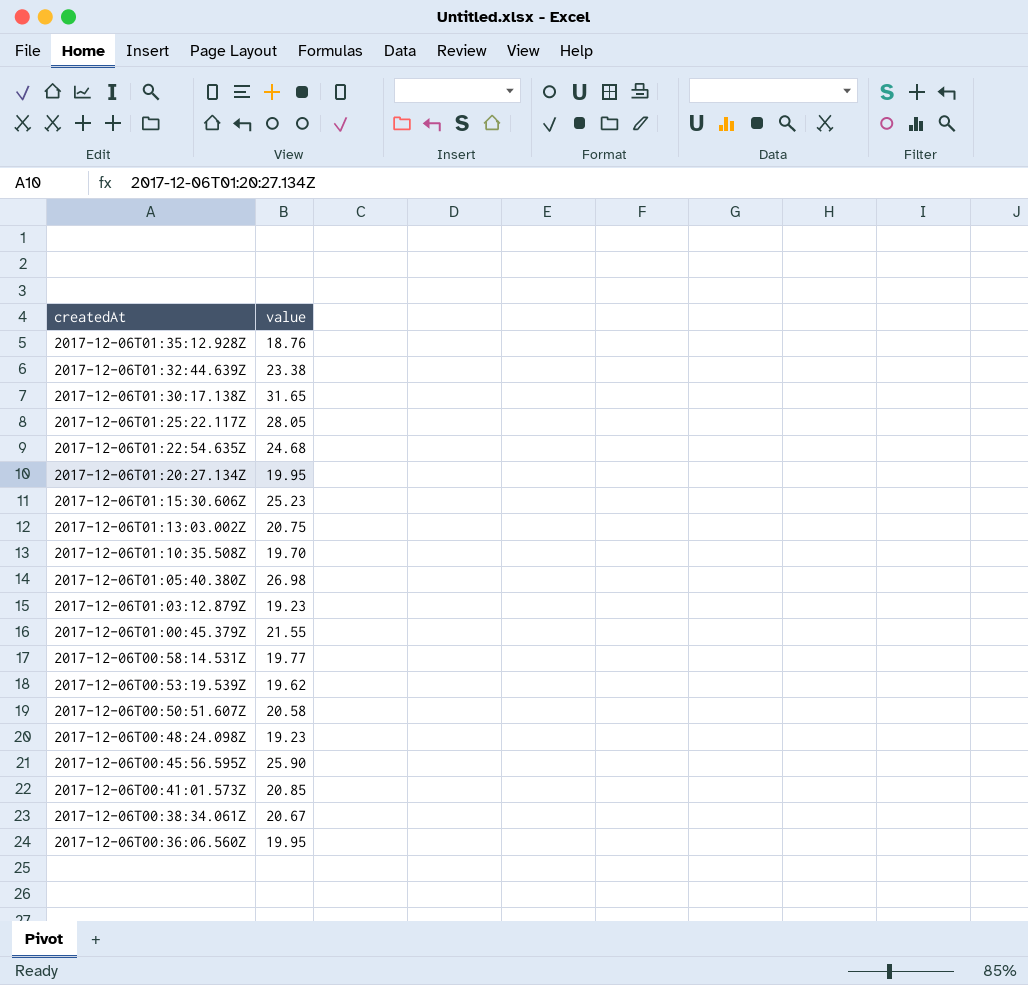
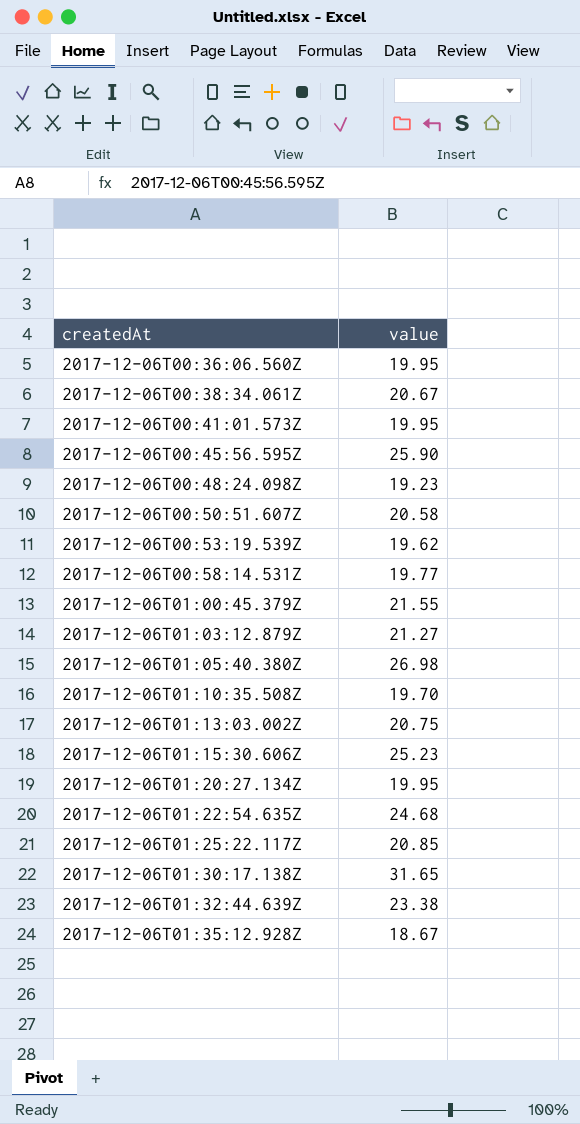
row order: createdAt descending -> createdAt ascending
2017-12-06T00:41:01.573Z | value: 20.85 -> 19.95
2017-12-06T01:03:12.879Z | value: 19.23 -> 21.27
2017-12-06T01:25:22.117Z | value: 28.05 -> 20.85
2017-12-06T01:35:12.928Z | value: 18.76 -> 18.67

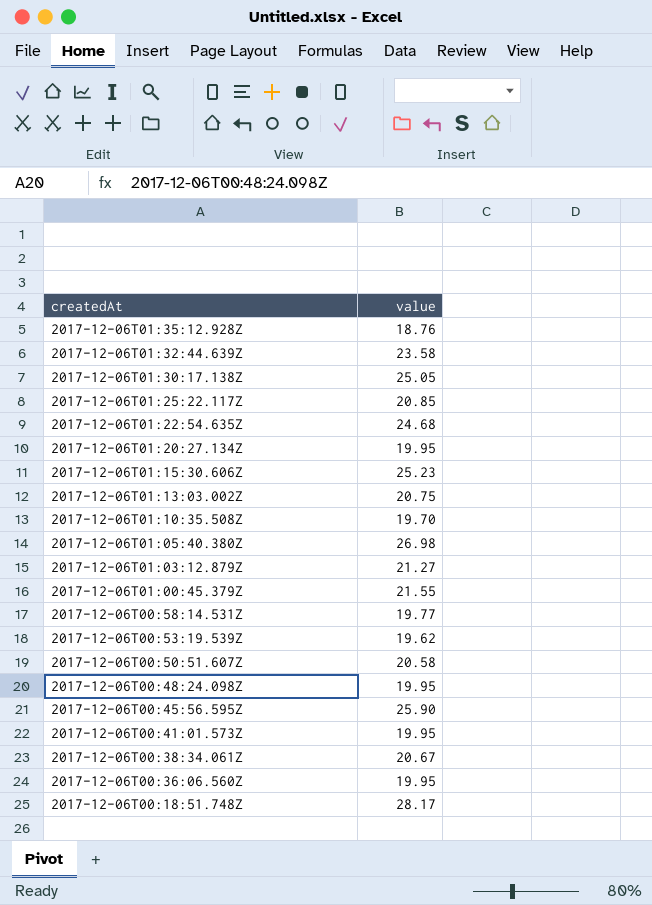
row order: createdAt ascending -> createdAt descending
2017-12-06T01:35:12.928Z | value: 18.67 -> 18.76
2017-12-06T01:32:44.639Z | value: 23.38 -> 23.58
2017-12-06T01:30:17.138Z | value: 31.65 -> 25.05
2017-12-06T00:48:24.098Z | value: 19.23 -> 19.95
row 2017-12-06T00:18:51.748Z: none -> 28.17

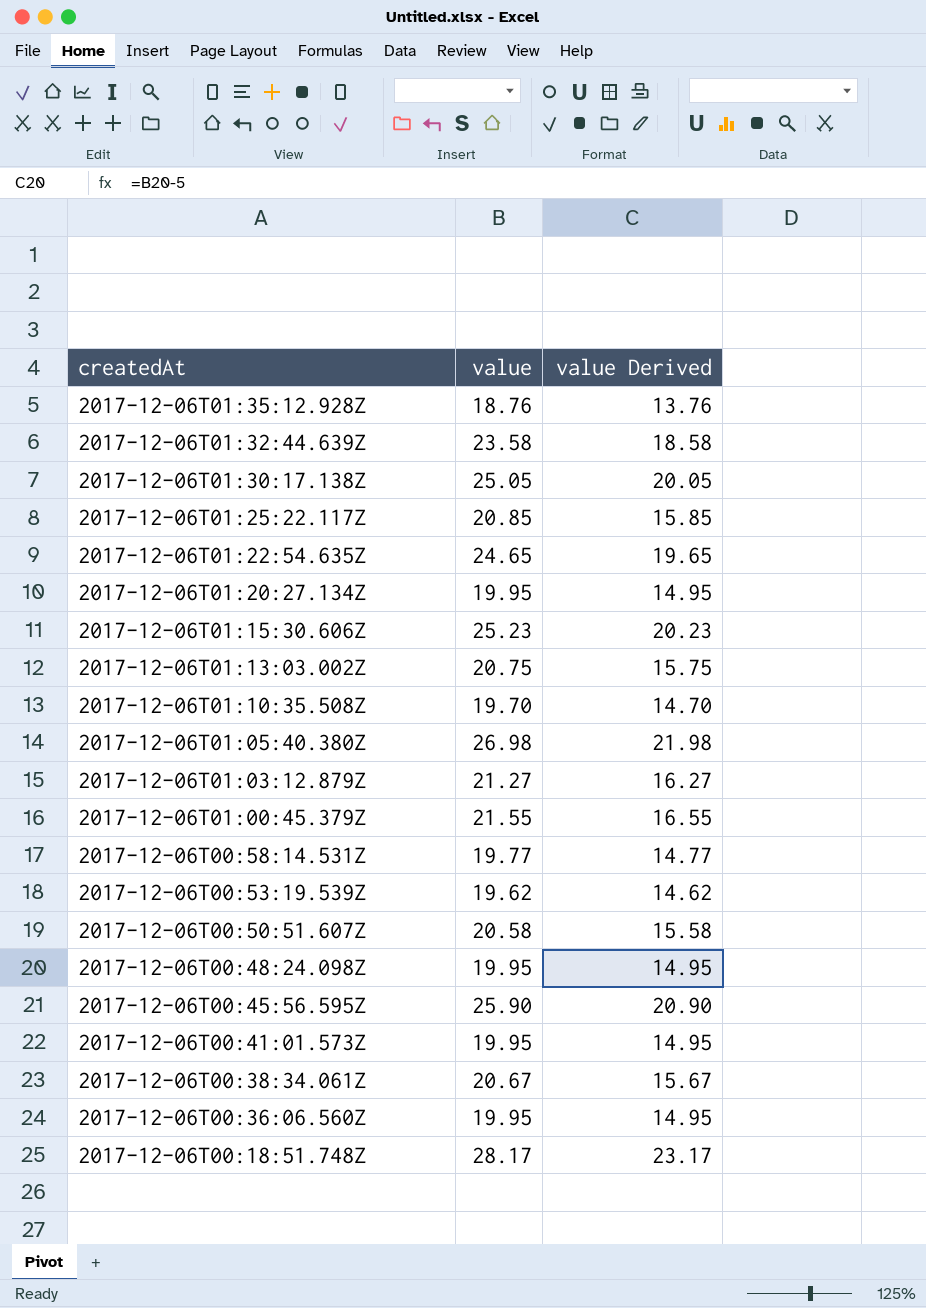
column value Derived | formula: none -> [value] - 5
2017-12-06T01:22:54.635Z | value: 24.68 -> 24.65

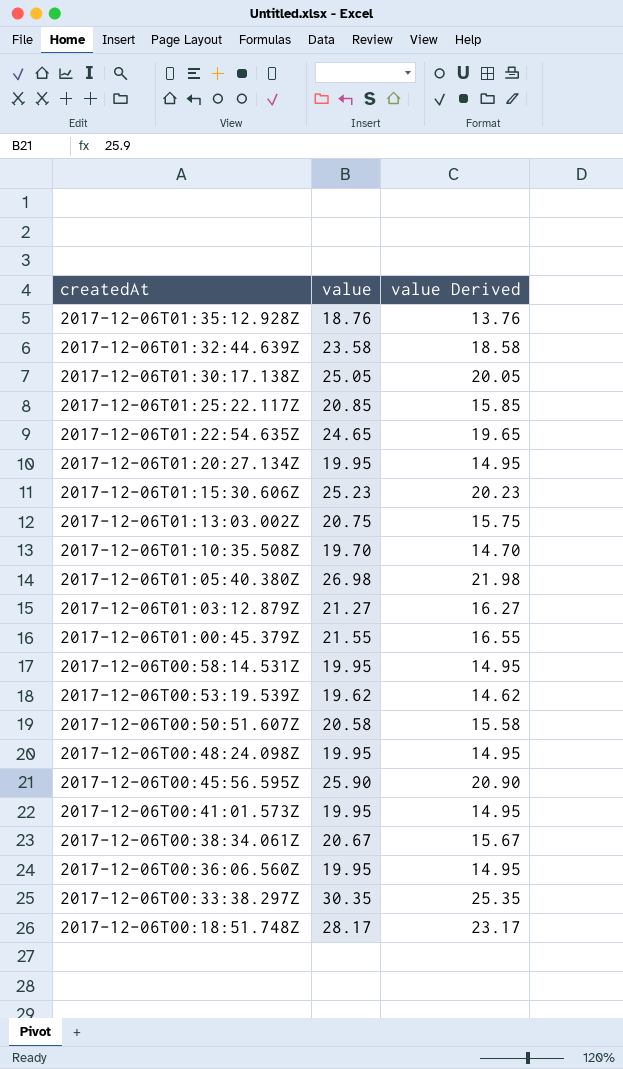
2017-12-06T00:58:14.531Z | value: 19.77 -> 19.95
2017-12-06T00:58:14.531Z | value Derived: 14.77 -> 14.95
row 2017-12-06T00:33:38.297Z: none -> 30.35 | 25.35

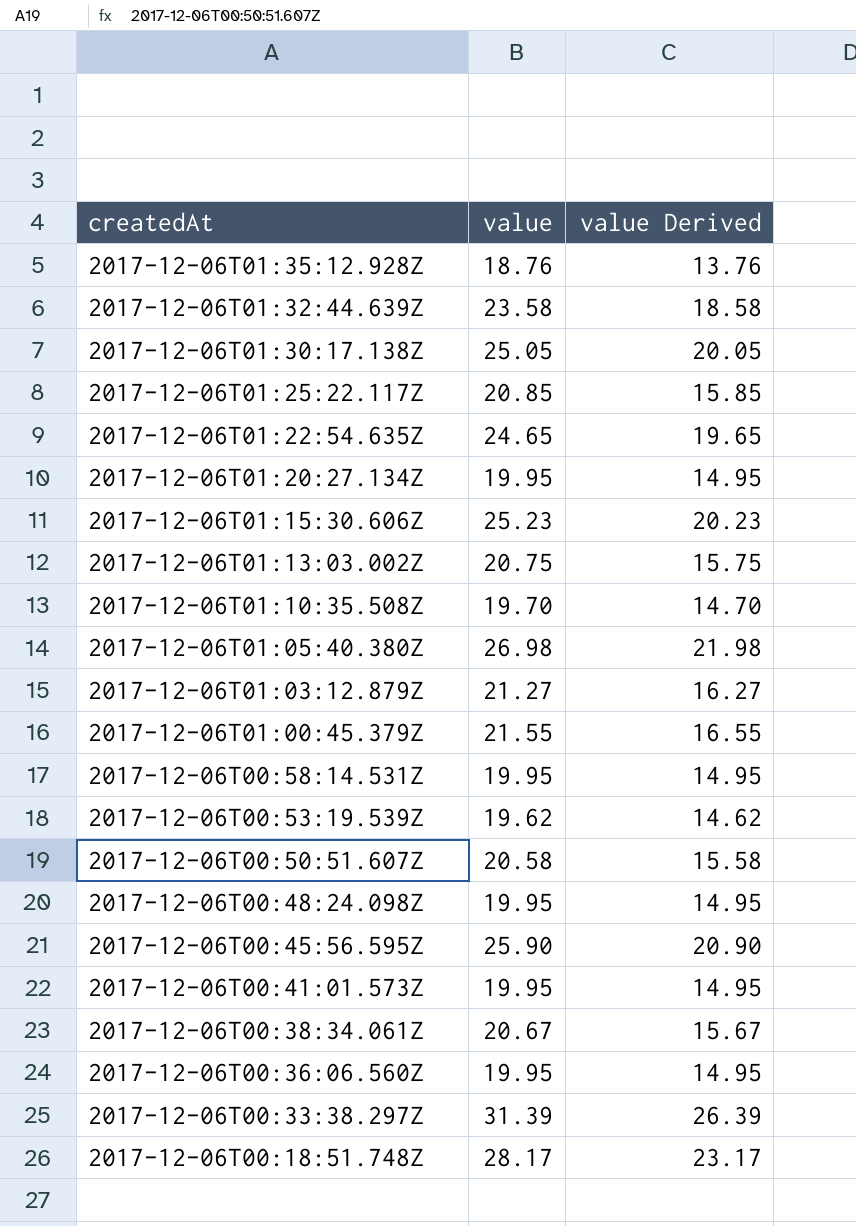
2017-12-06T00:33:38.297Z | value: 30.35 -> 31.39
2017-12-06T00:33:38.297Z | value Derived: 25.35 -> 26.39

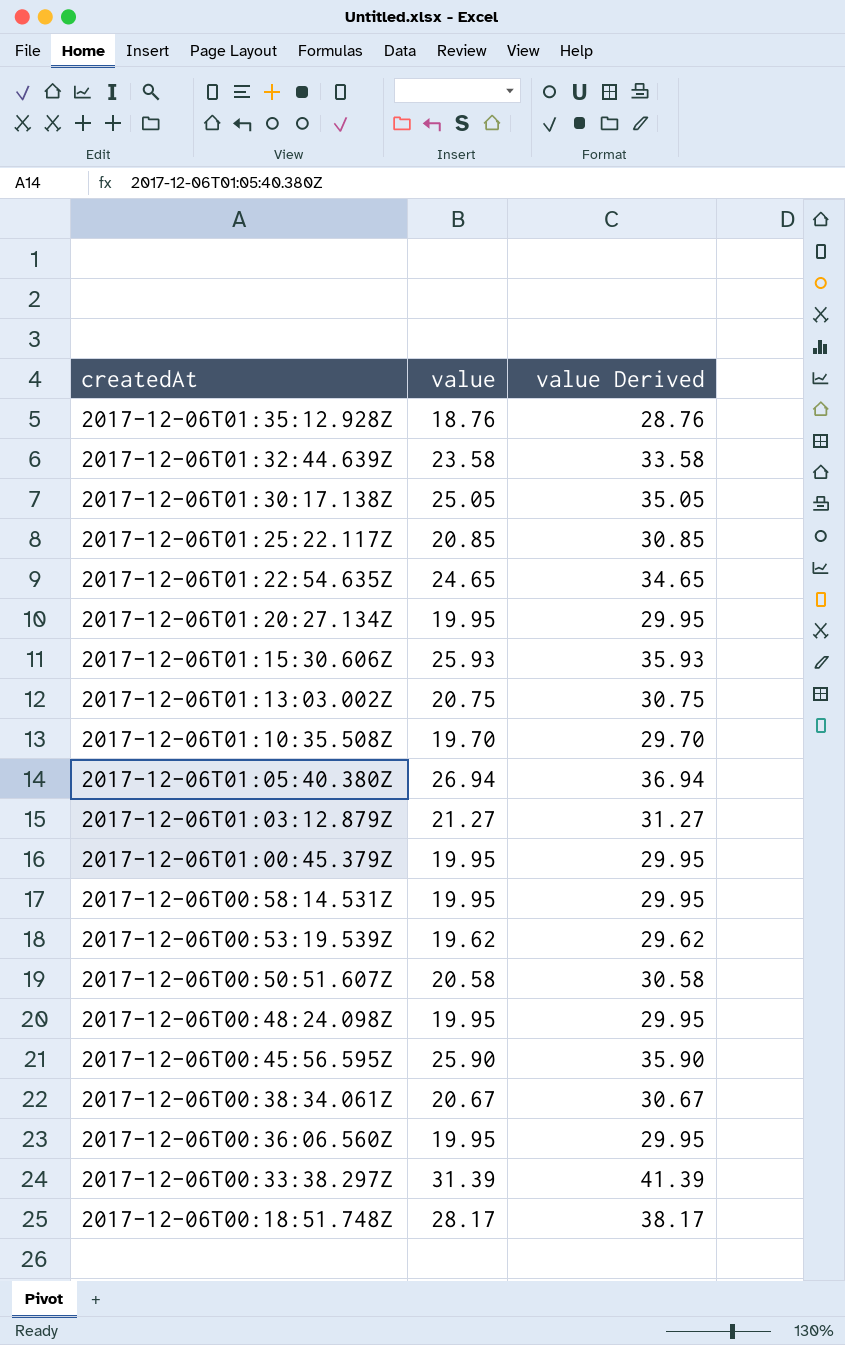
column value Derived | formula: [value] - 5 -> [value] + 10
row 2017-12-06T00:41:01.573Z: 19.95 | 14.95 -> none
2017-12-06T01:15:30.606Z | value: 25.23 -> 25.93
2017-12-06T01:05:40.380Z | value: 26.98 -> 26.94
2017-12-06T01:00:45.379Z | value: 21.55 -> 19.95

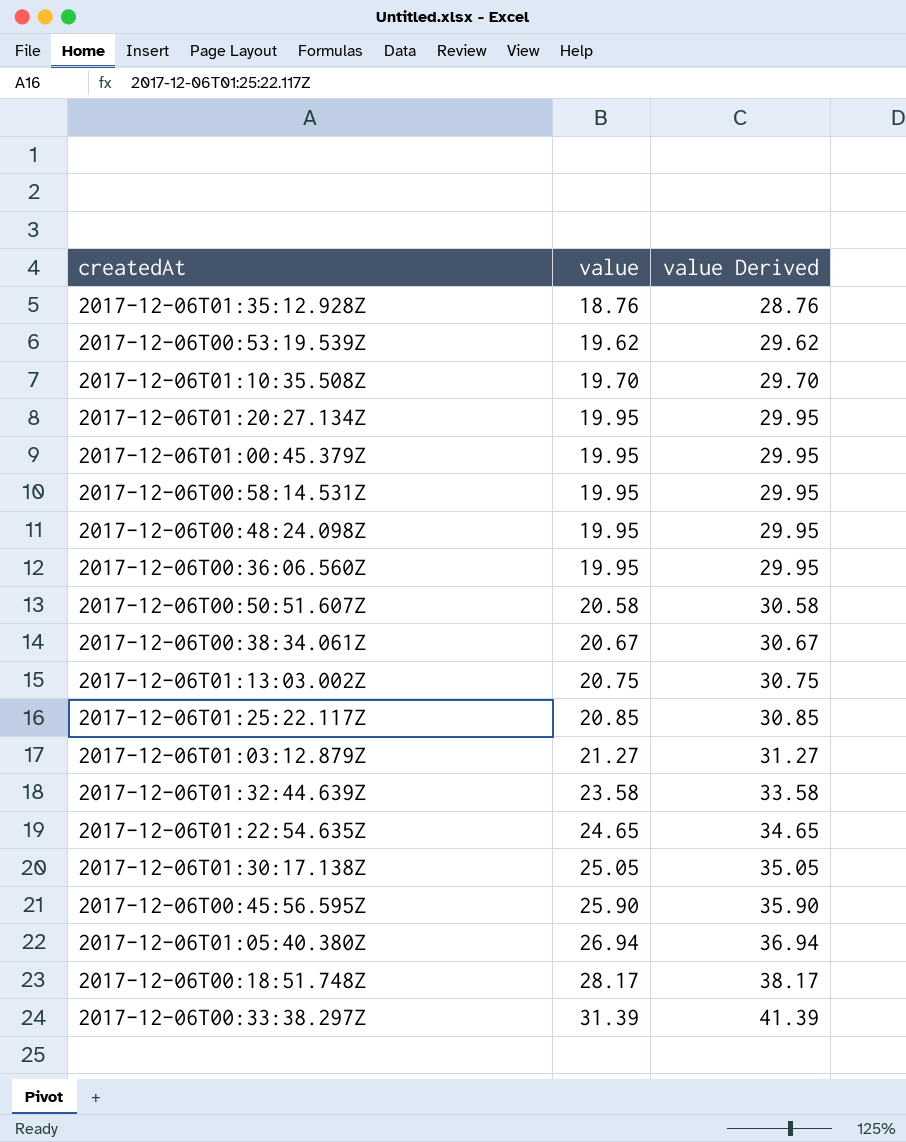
row order: createdAt descending -> value ascending
row 2017-12-06T01:15:30.606Z: 25.93 | 35.93 -> none

